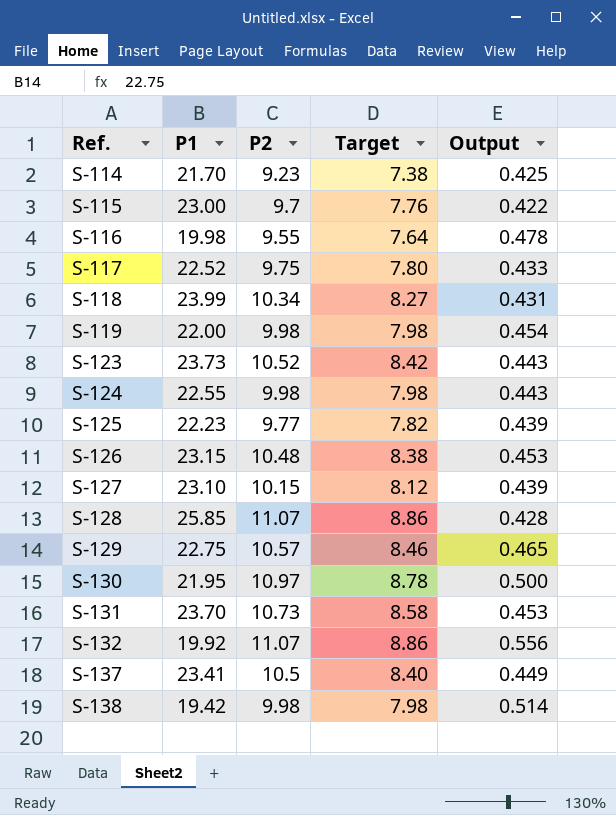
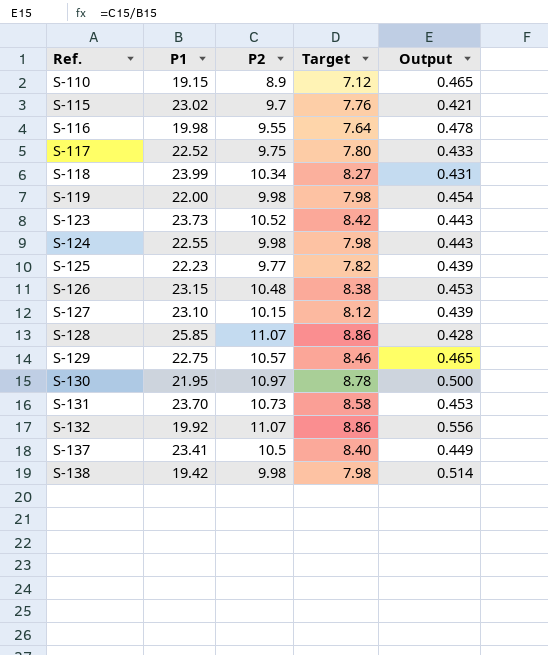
row S-114: 21.70 | 9.23 | 7.38 | 0.425 -> none
row S-110: none -> 19.15 | 8.9 | 7.12 | 0.465
S-115 | P1: 23.00 -> 23.02
S-115 | Output: 0.422 -> 0.421

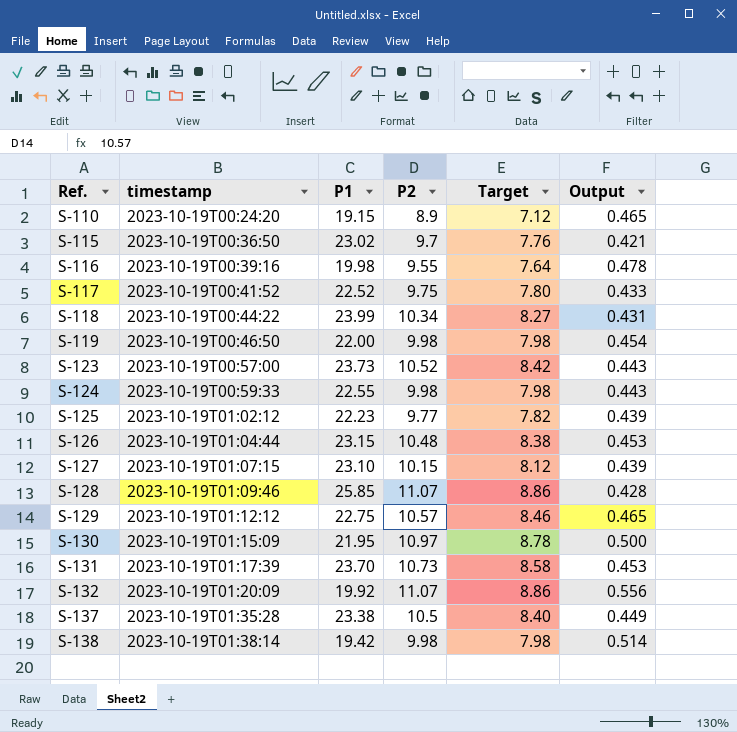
column timestamp | position: none -> 2
S-137 | P1: 23.41 -> 23.38

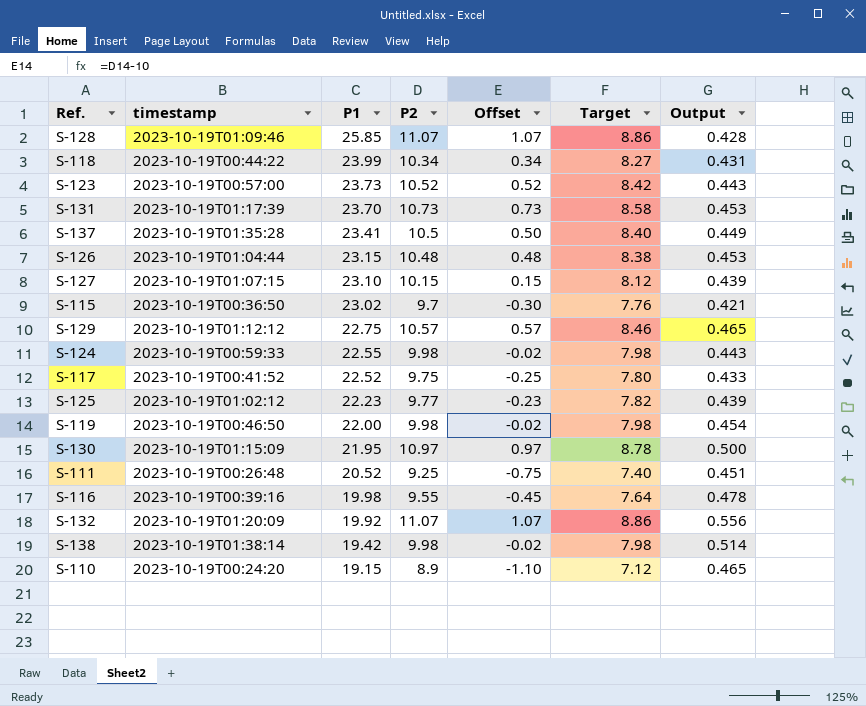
row order: Ref. ascending -> P1 descending
column Offset | formula: none -> [P2] - 10
S-137 | P1: 23.38 -> 23.41
row S-111: none -> 2023-10-19T00:26:48 | 20.52 | 9.25 | -0.75 | 7.40 | 0.451

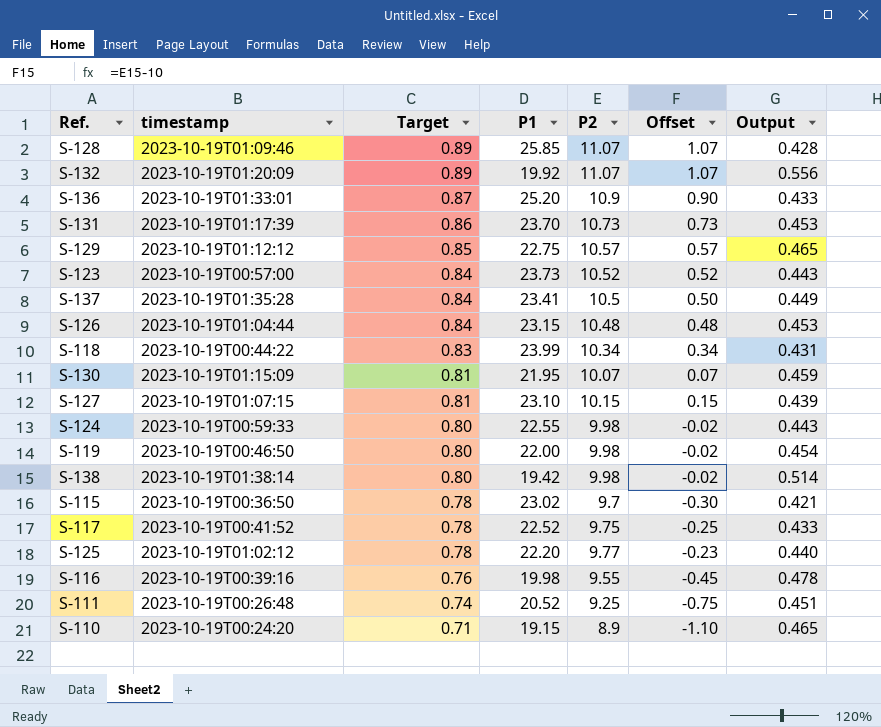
row order: P1 descending -> Target descending
column Target | formula: [P2] * 0.8 -> [P2] * 0.08
column Target | position: 6 -> 3
row S-136: none -> 2023-10-19T01:33:01 | 0.87 | 25.20 | 10.9 | 0.90 | 0.433
S-130 | P2: 10.97 -> 10.07
S-130 | Offset: 0.97 -> 0.07
S-130 | Output: 0.500 -> 0.459
S-125 | P1: 22.23 -> 22.20
S-125 | Output: 0.439 -> 0.440

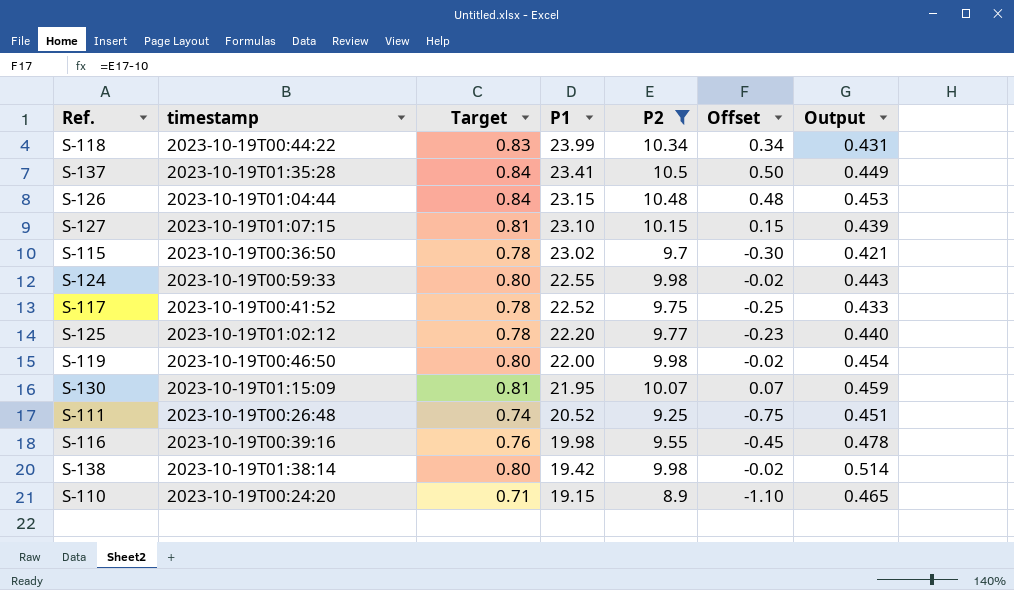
filter: none -> P2 <= 10.5
row order: Target descending -> P1 descending

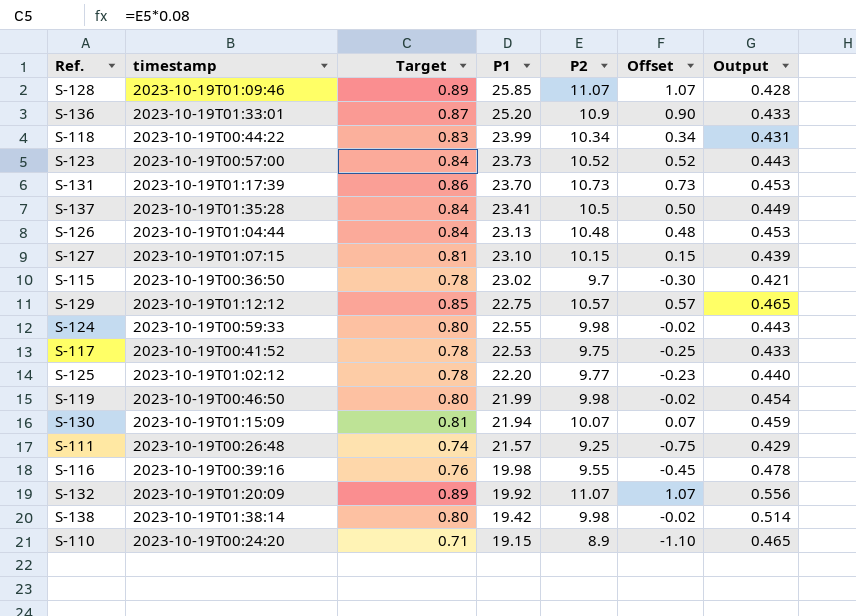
filter: P2 <= 10.5 -> none
S-126 | P1: 23.15 -> 23.13
S-117 | P1: 22.52 -> 22.53
S-119 | P1: 22.00 -> 21.99
S-130 | P1: 21.95 -> 21.94
S-111 | P1: 20.52 -> 21.57
S-111 | Output: 0.451 -> 0.429

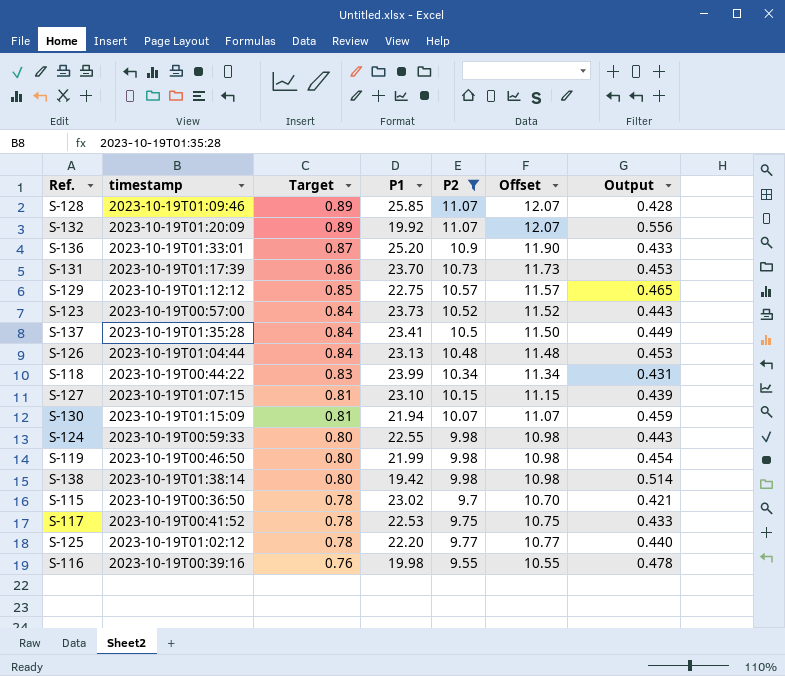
filter: none -> P2 >= 9.55
row order: P1 descending -> Target descending
column Offset | formula: [P2] - 10 -> [P2] + 1

